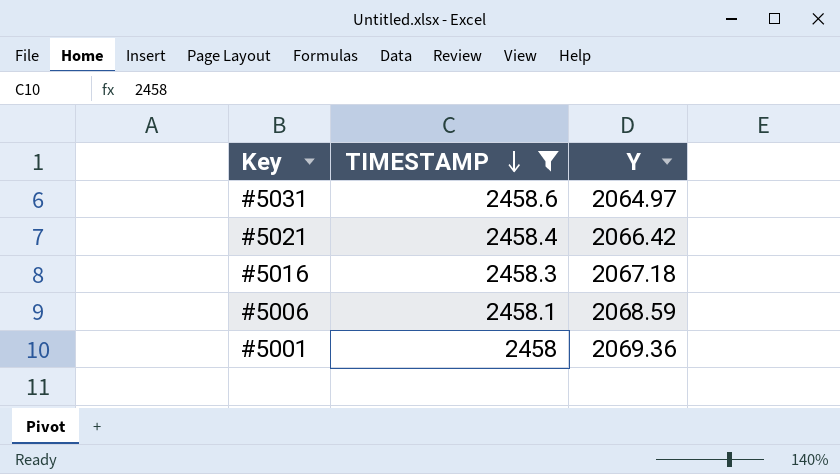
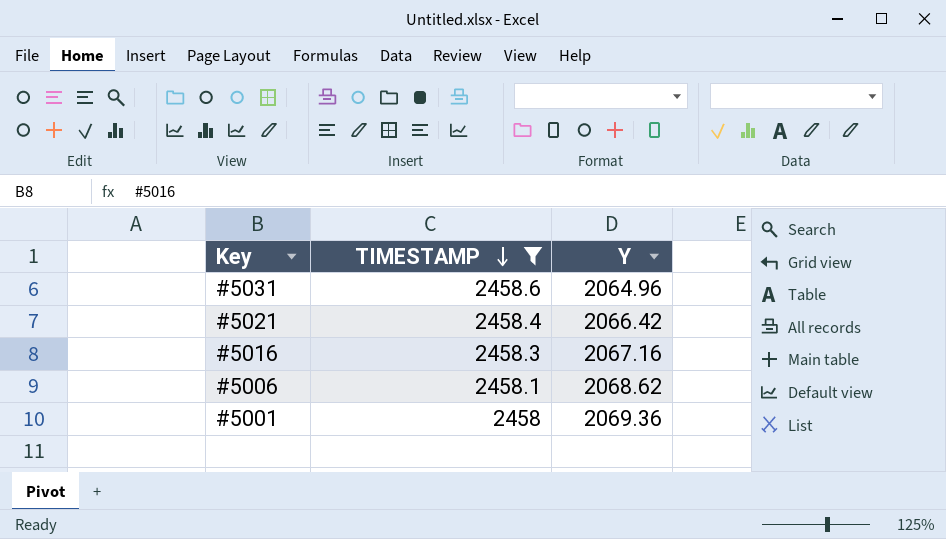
#5031 | Y: 2064.97 -> 2064.96
#5016 | Y: 2067.18 -> 2067.16
#5006 | Y: 2068.59 -> 2068.62

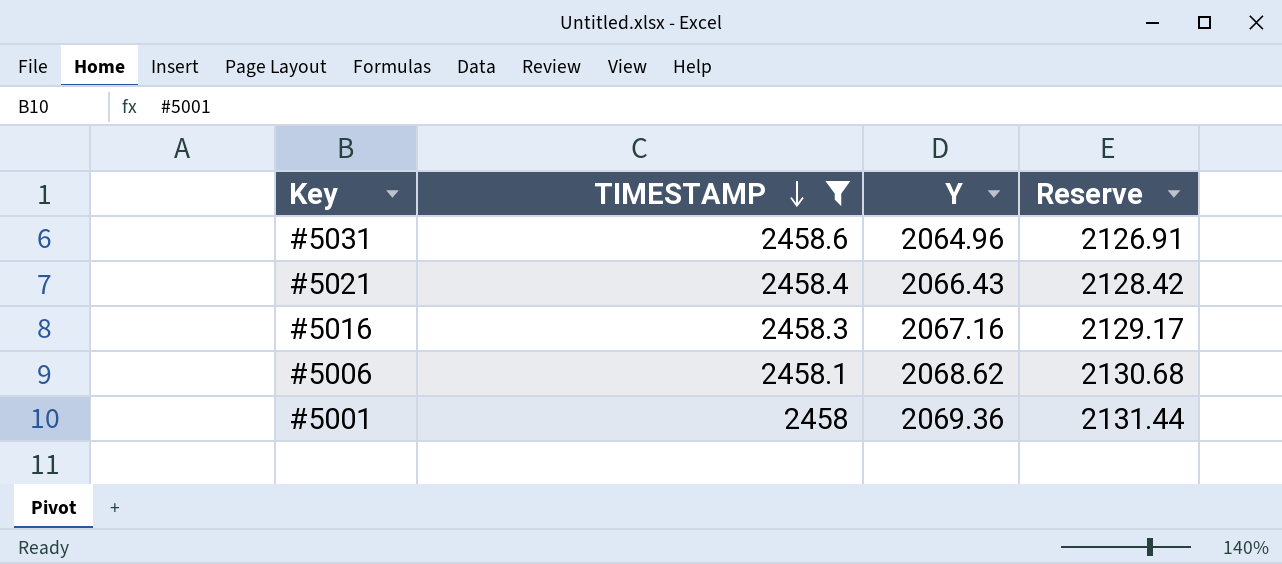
column Reserve | formula: none -> [Y] * 1.03
#5021 | Y: 2066.42 -> 2066.43

